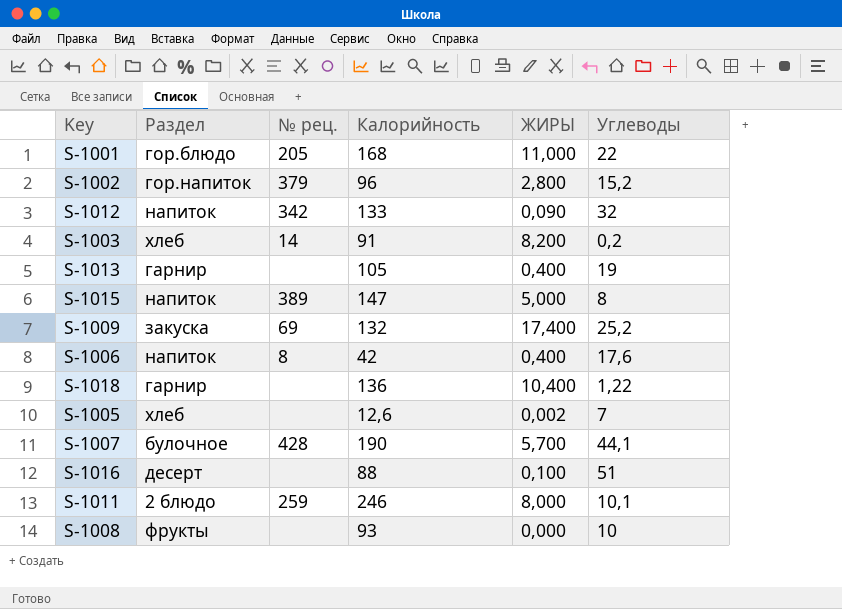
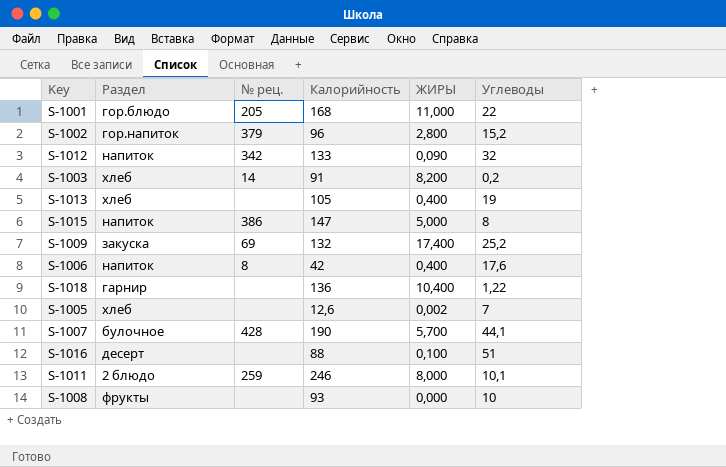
S-1013 | Раздел: гарнир -> хлеб
S-1015 | № рец.: 389 -> 386

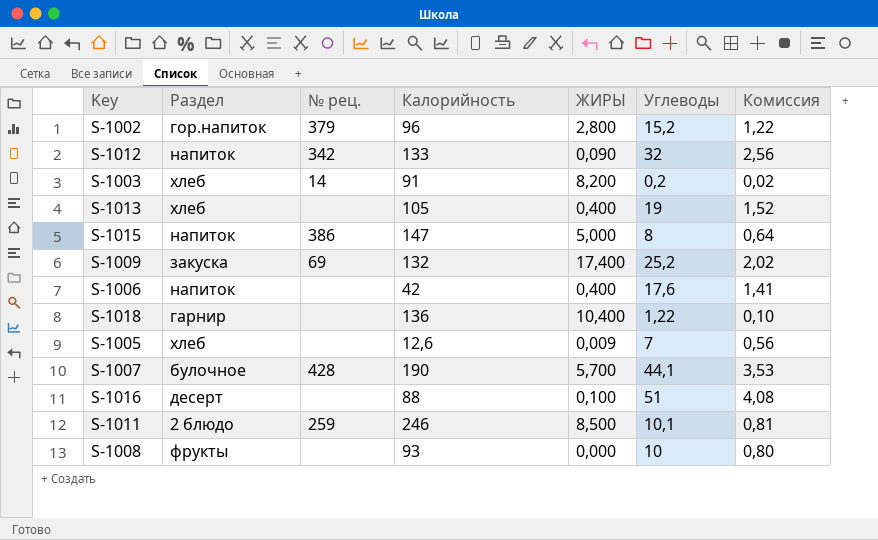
column Комиссия | formula: none -> [Углеводы] * 0,08
row S-1001: гор.блюдо | 205 | 168 | 11,000 | 22 -> none
S-1006 | № рец.: 8 -> none
S-1005 | ЖИРЫ: 0,002 -> 0,009
S-1011 | ЖИРЫ: 8,000 -> 8,500

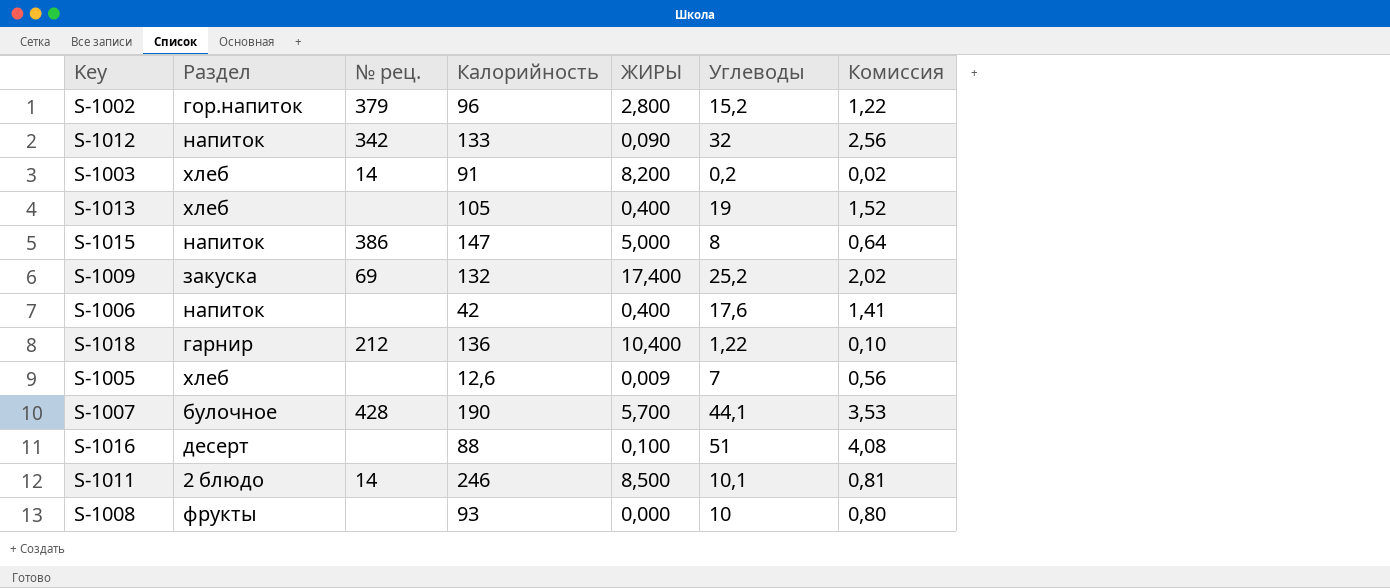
S-1018 | № рец.: none -> 212
S-1011 | № рец.: 259 -> 14

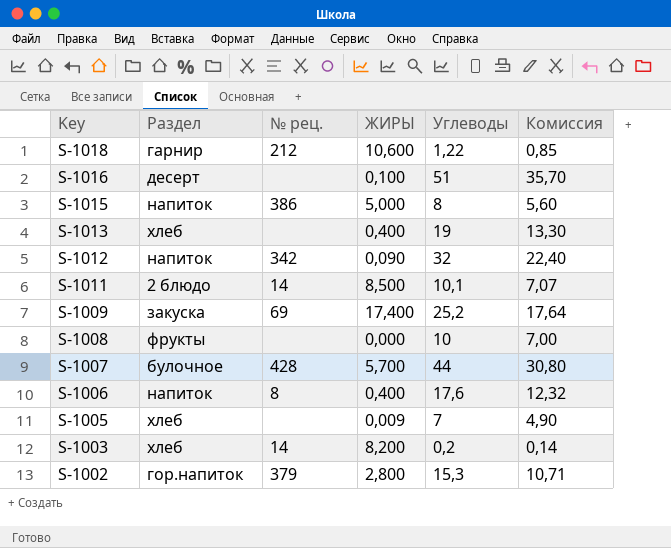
row order: none -> Key descending
column Калорийность | position: 4 -> none
column Комиссия | formula: [Углеводы] * 0,08 -> [Углеводы] * 0,7
S-1018 | ЖИРЫ: 10,400 -> 10,600
S-1007 | Углеводы: 44,1 -> 44
S-1006 | № рец.: none -> 8
S-1002 | Углеводы: 15,2 -> 15,3

